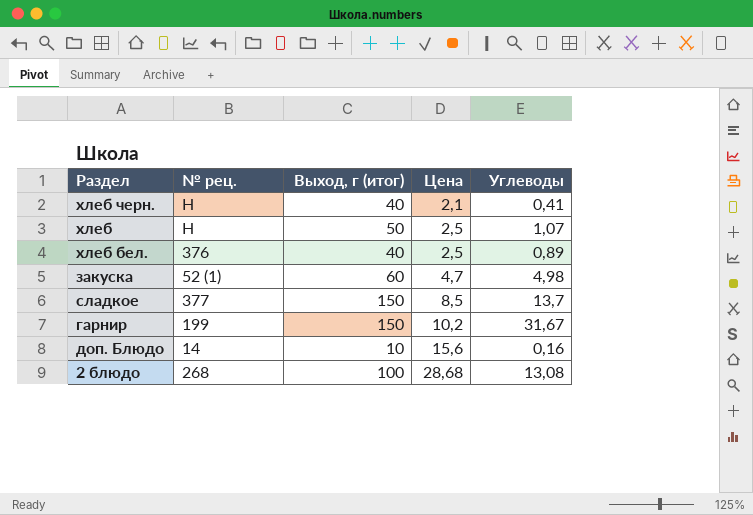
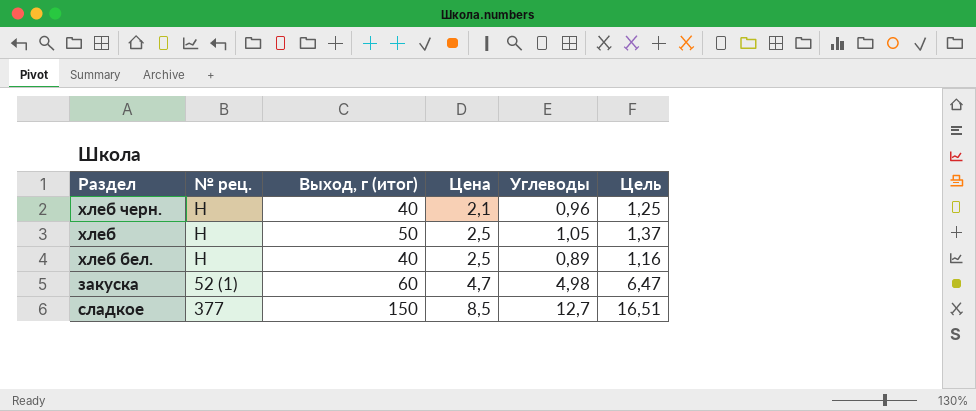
column Цель | formula: none -> [Углеводы] * 1,3
row гарнир: 199 | 150 | 10,2 | 31,67 -> none
row доп. Блюдо: 14 | 10 | 15,6 | 0,16 -> none
row 2 блюдо: 268 | 100 | 28,68 | 13,08 -> none
хлеб черн. | Углеводы: 0,41 -> 0,96
хлеб | Углеводы: 1,07 -> 1,05
хлеб бел. | № рец.: 376 -> Н
сладкое | Углеводы: 13,7 -> 12,7

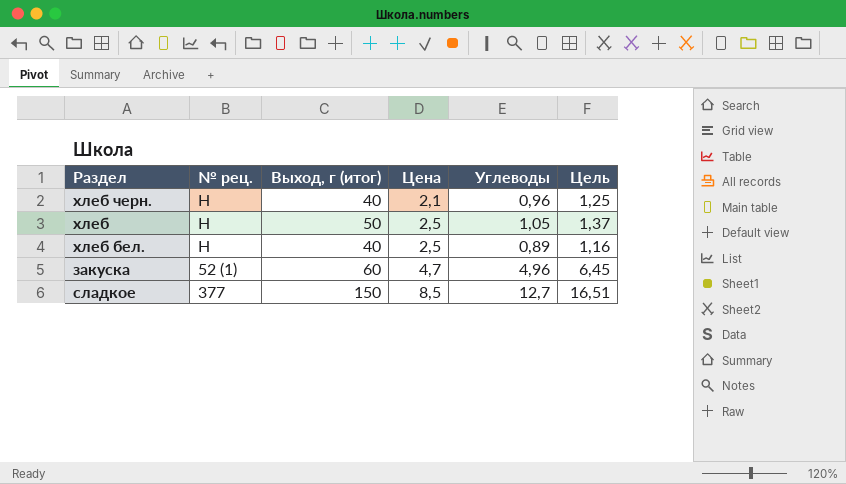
закуска | Углеводы: 4,98 -> 4,96
закуска | Цель: 6,47 -> 6,45

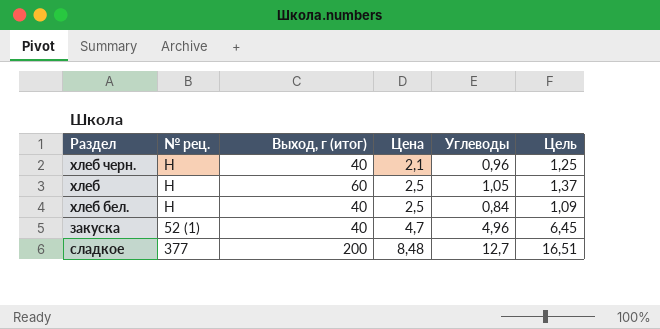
хлеб | Выход, г (итог): 50 -> 60
хлеб бел. | Углеводы: 0,89 -> 0,84
хлеб бел. | Цель: 1,16 -> 1,09
закуска | Выход, г (итог): 60 -> 40
сладкое | Выход, г (итог): 150 -> 200
сладкое | Цена: 8,5 -> 8,48

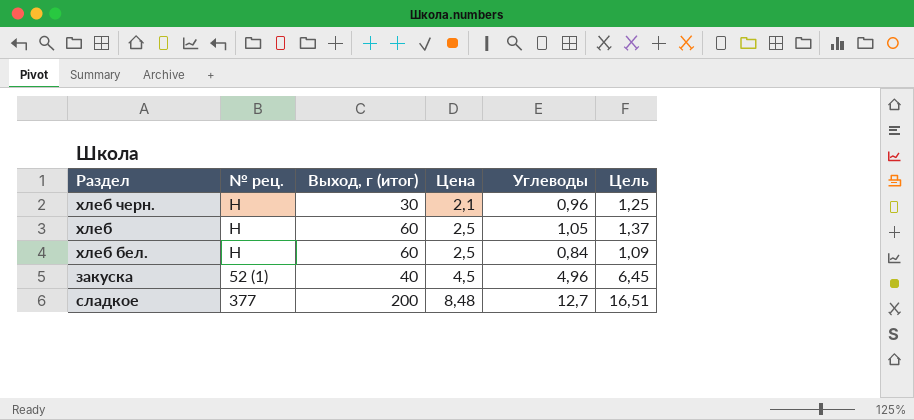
хлеб черн. | Выход, г (итог): 40 -> 30
хлеб бел. | Выход, г (итог): 40 -> 60
закуска | Цена: 4,7 -> 4,5

